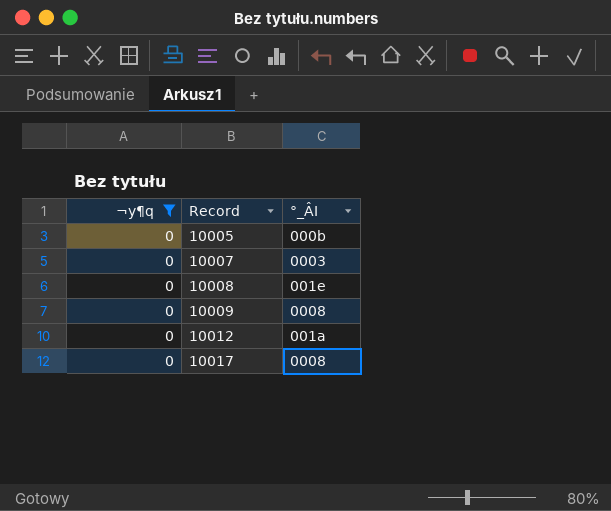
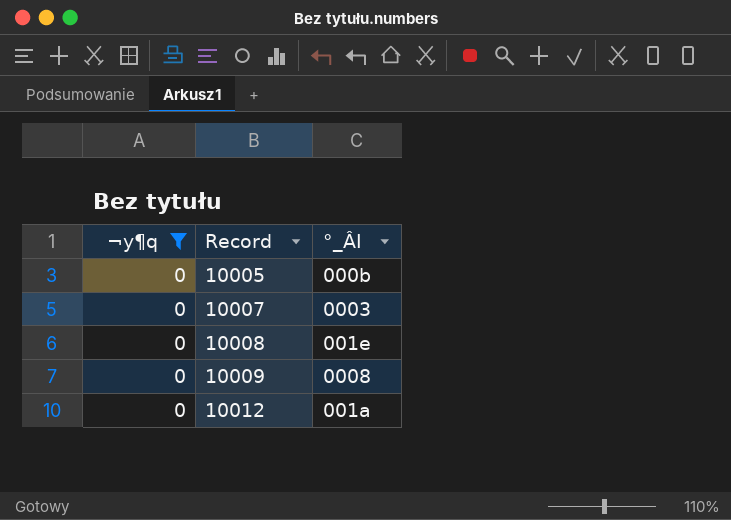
row 10017: 0 | 0008 -> none

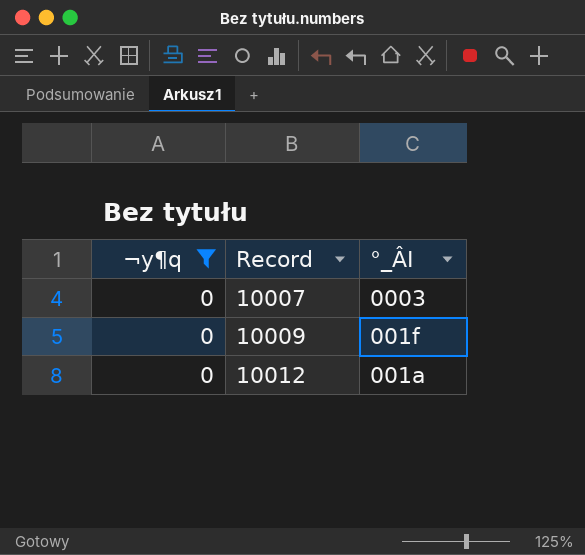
row 10005: 0 | 000b -> none
row 10008: 0 | 001e -> none
10009 | °_ÂI: 0008 -> 001f

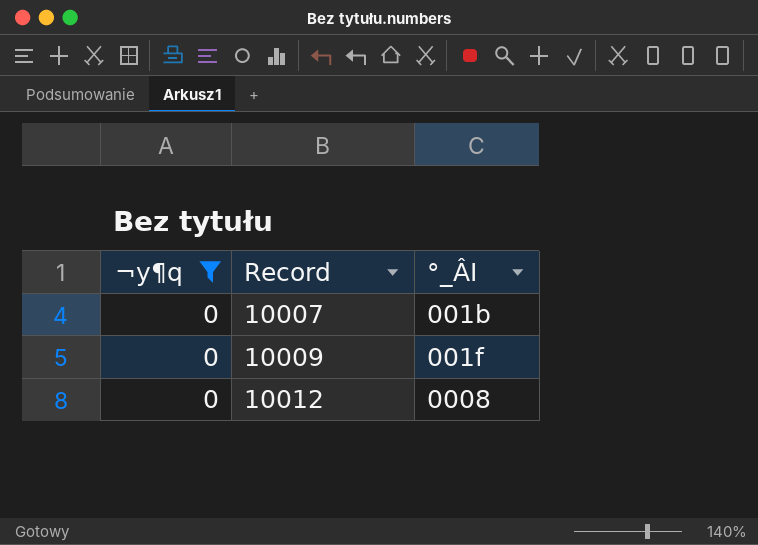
10007 | °_ÂI: 0003 -> 001b
10012 | °_ÂI: 001a -> 0008

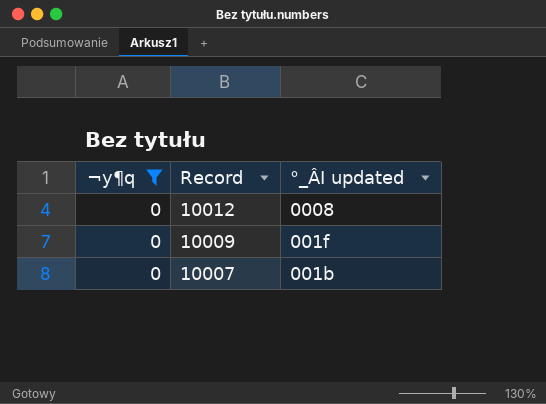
row order: Record ascending -> Record descending
column name: °_ÂI -> °_ÂI updated

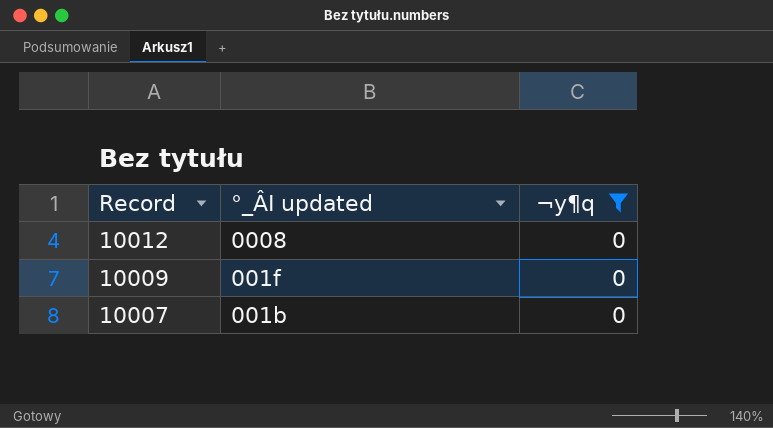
column ¬y¶q | position: 1 -> 3

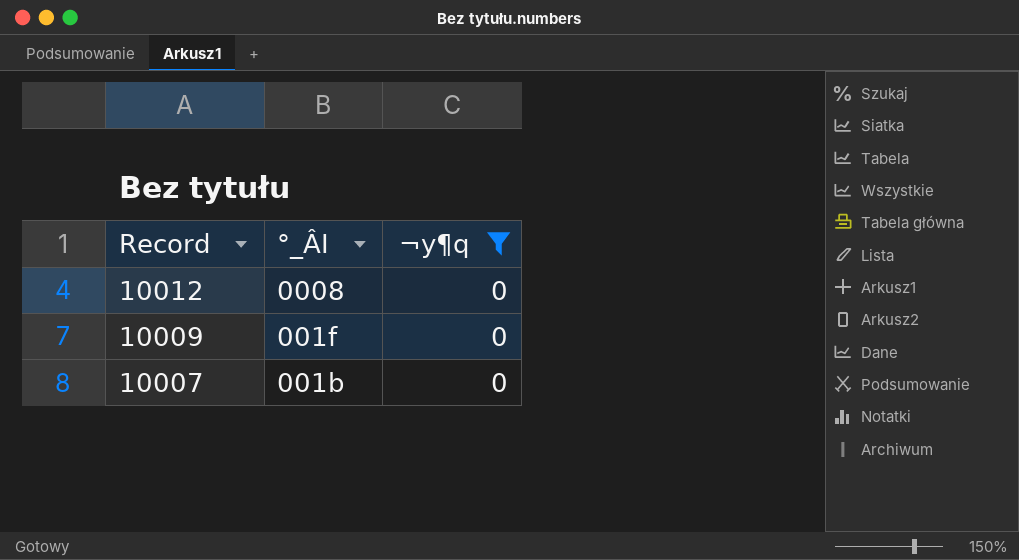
column name: °_ÂI updated -> °_ÂI

